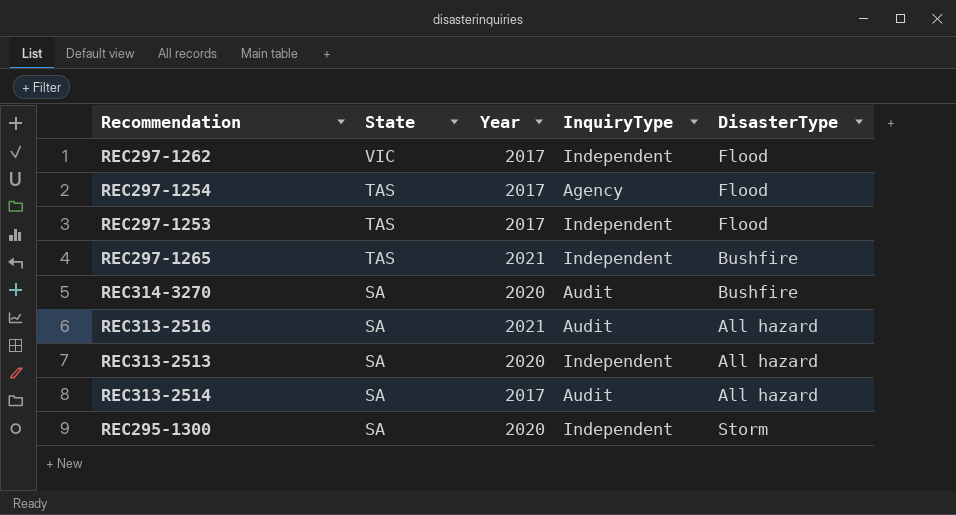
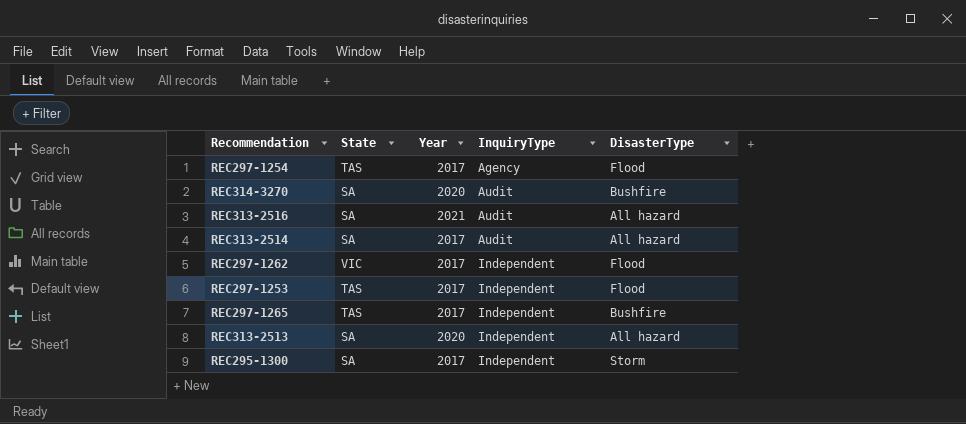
row order: State descending -> InquiryType ascending
REC297-1265 | Year: 2021 -> 2017
REC295-1300 | Year: 2020 -> 2017

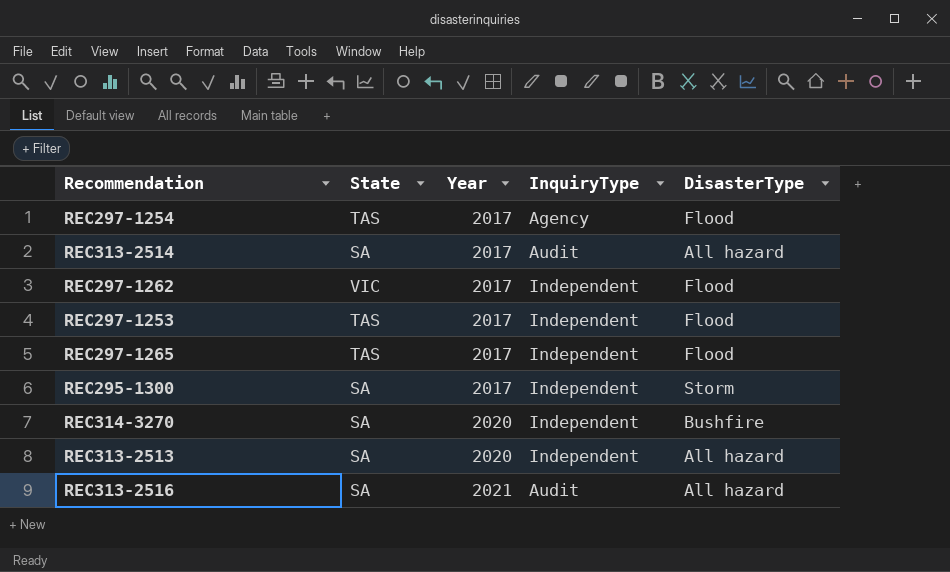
row order: InquiryType ascending -> Year ascending
REC297-1265 | DisasterType: Bushfire -> Flood
REC314-3270 | InquiryType: Audit -> Independent

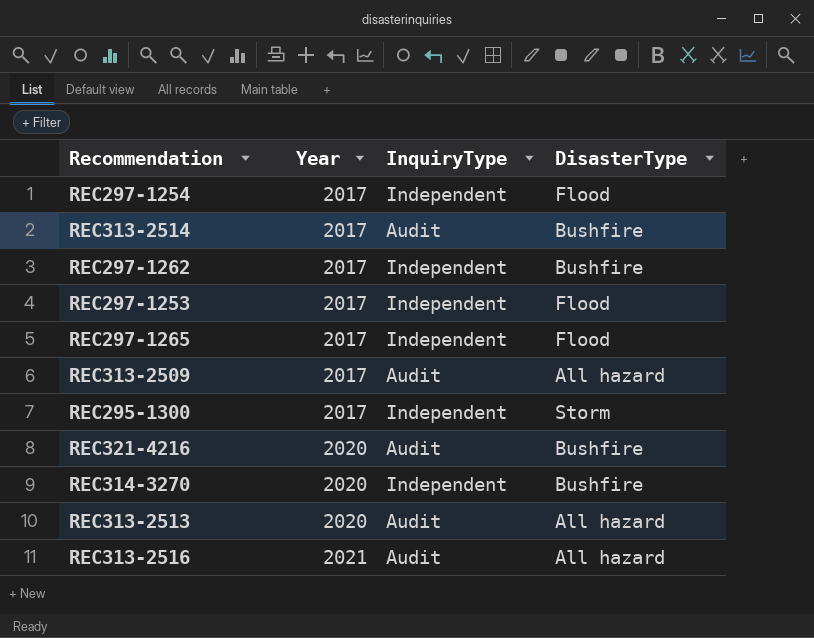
column State | position: 2 -> none
REC297-1254 | InquiryType: Agency -> Independent
REC313-2514 | DisasterType: All hazard -> Bushfire
REC297-1262 | DisasterType: Flood -> Bushfire
row REC313-2509: none -> 2017 | Audit | All hazard
row REC321-4216: none -> 2020 | Audit | Bushfire
REC313-2513 | InquiryType: Independent -> Audit

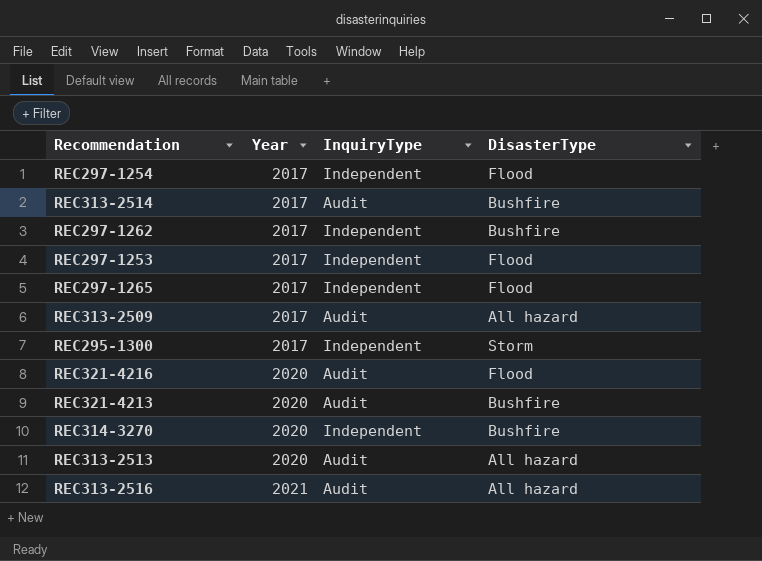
REC321-4216 | DisasterType: Bushfire -> Flood
row REC321-4213: none -> 2020 | Audit | Bushfire

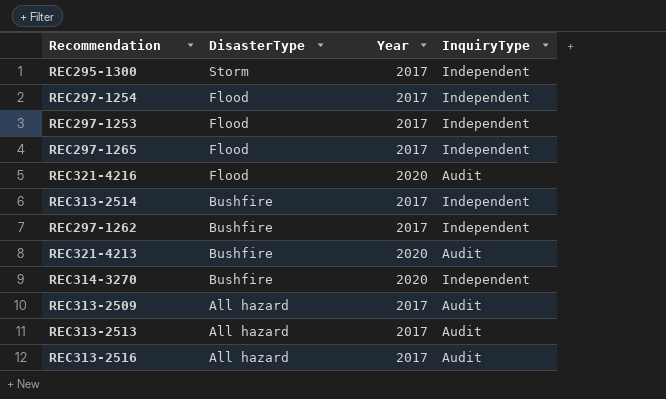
row order: Year ascending -> DisasterType descending
column DisasterType | position: 4 -> 2
REC313-2514 | InquiryType: Audit -> Independent
REC313-2513 | Year: 2020 -> 2017
REC313-2516 | Year: 2021 -> 2017

